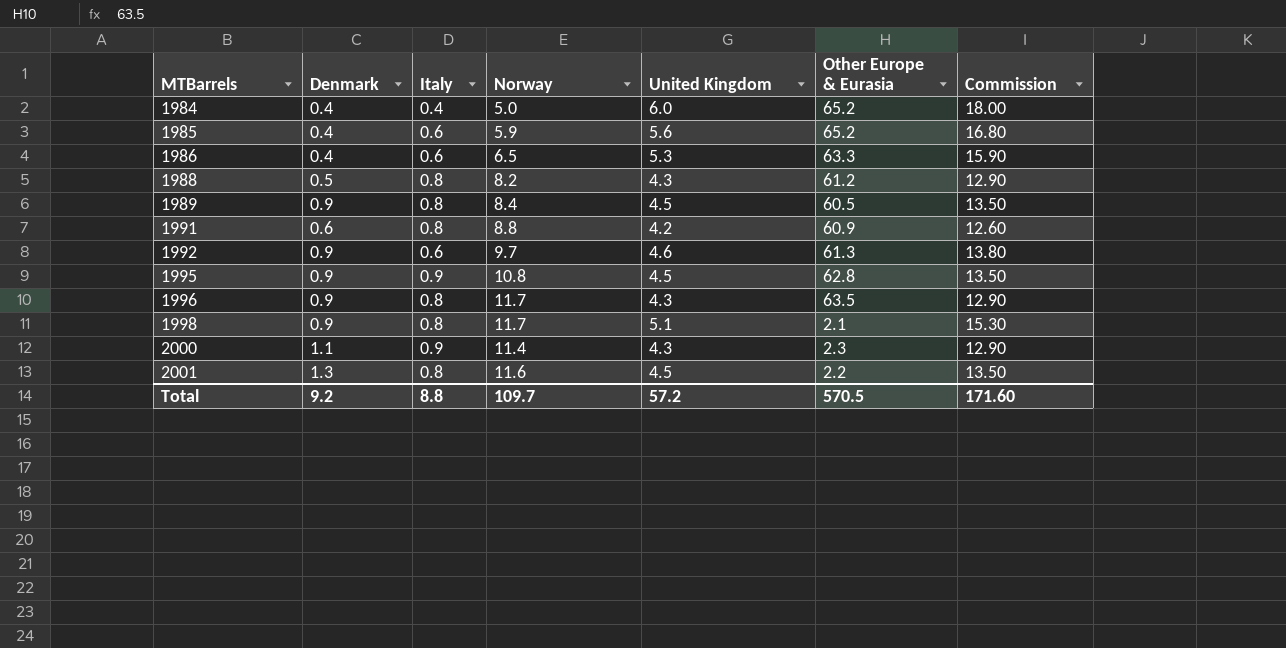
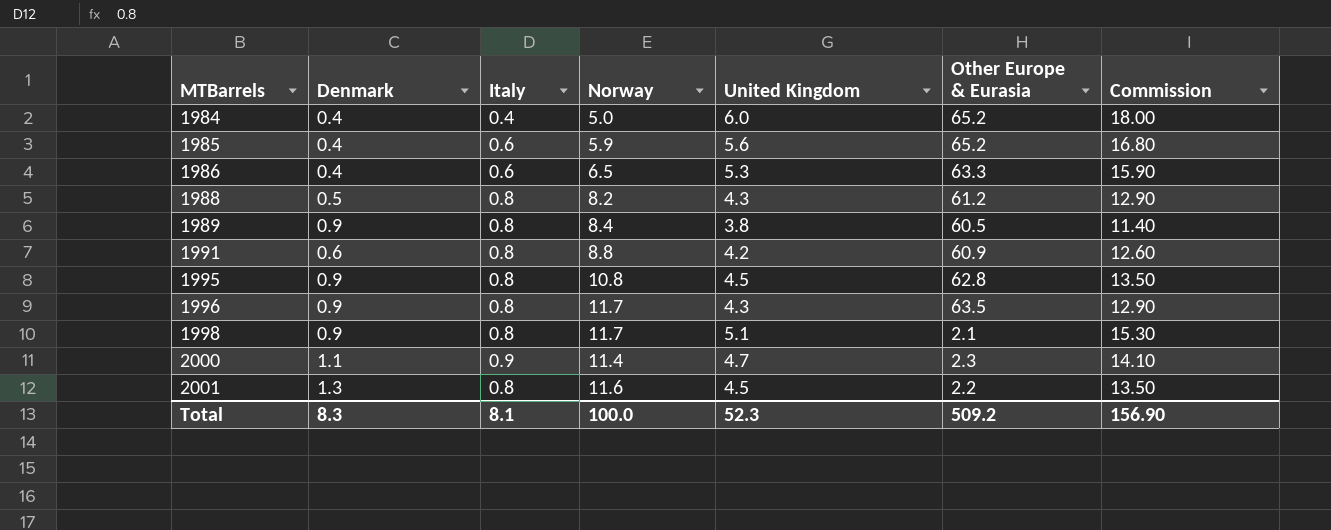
row 1992: 0.9 | 0.6 | 9.7 | 4.6 | 61.3 | 13.80 -> none
1989 | United Kingdom: 4.5 -> 3.8
1989 | Commission: 13.50 -> 11.40
1995 | Italy: 0.9 -> 0.8
2000 | United Kingdom: 4.3 -> 4.7
2000 | Commission: 12.90 -> 14.10
Total | Denmark: 9.2 -> 8.3
Total | Italy: 8.8 -> 8.1
Total | Norway: 109.7 -> 100.0
Total | United Kingdom: 57.2 -> 52.3
Total | Other Europe & Eurasia: 570.5 -> 509.2
Total | Commission: 171.60 -> 156.90

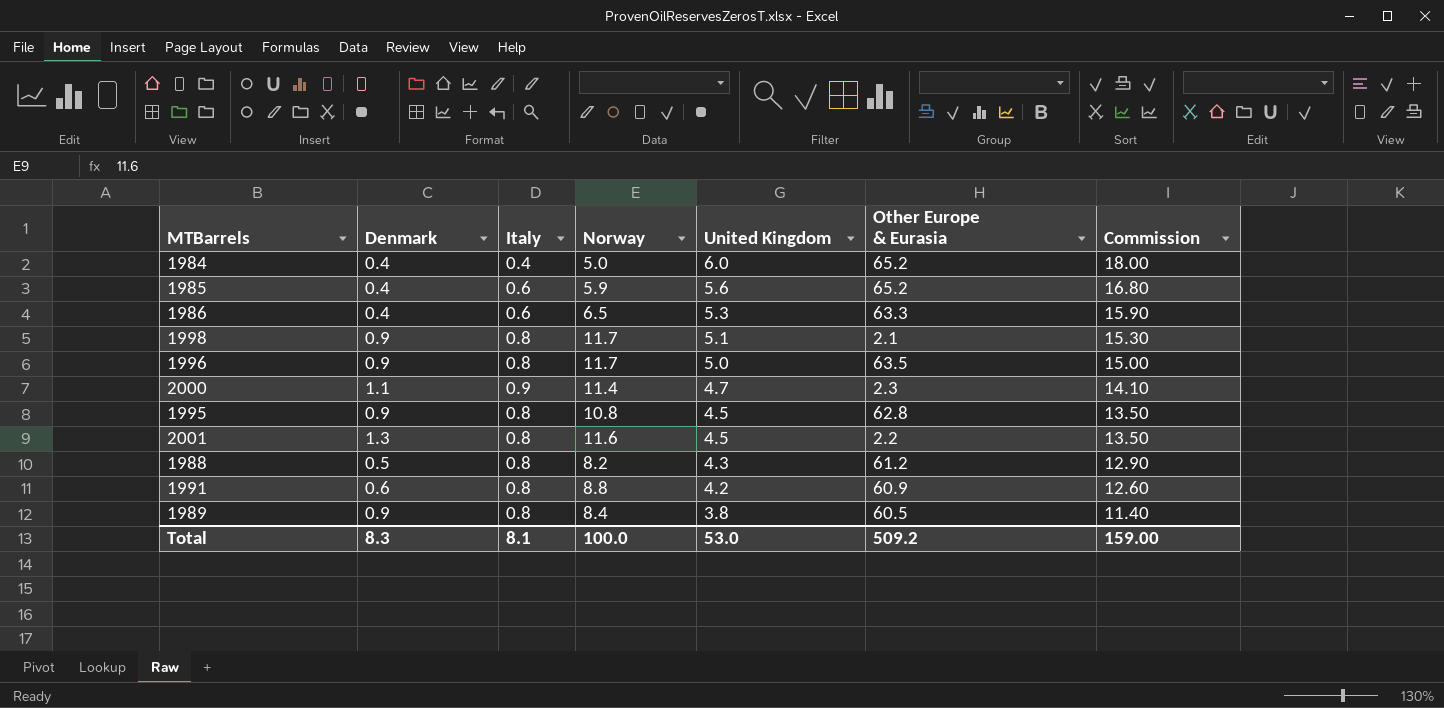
row order: MTBarrels ascending -> United Kingdom descending
1996 | United Kingdom: 4.3 -> 5.0
1996 | Commission: 12.90 -> 15.00
Total | United Kingdom: 52.3 -> 53.0
Total | Commission: 156.90 -> 159.00

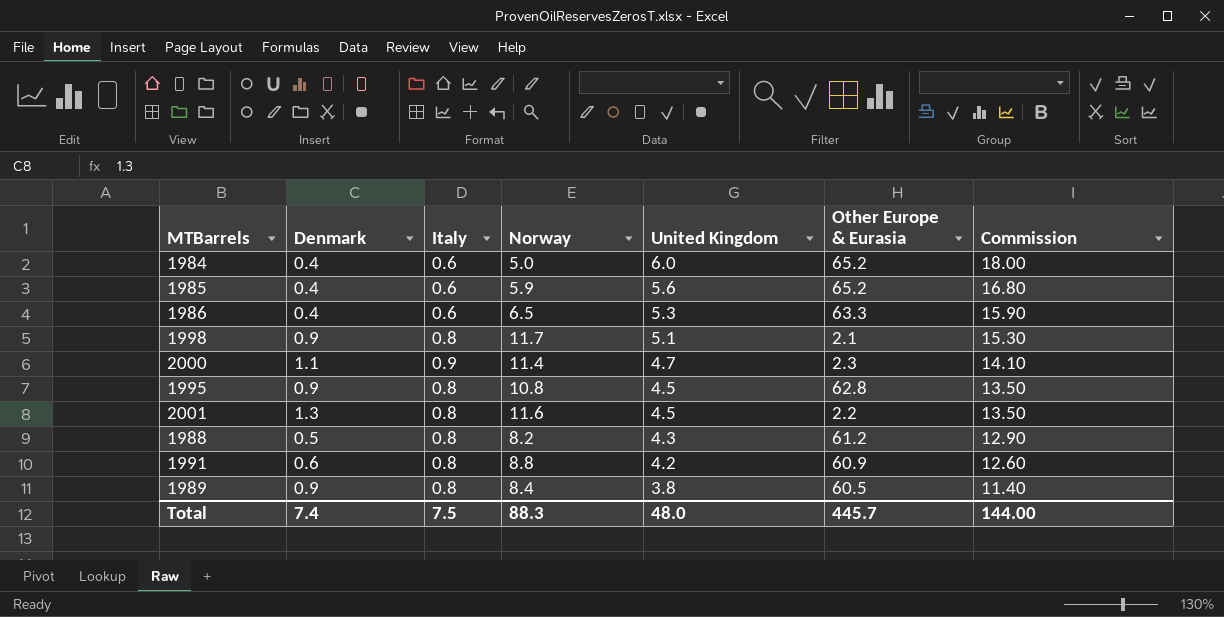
row 1996: 0.9 | 0.8 | 11.7 | 5.0 | 63.5 | 15.00 -> none
1984 | Italy: 0.4 -> 0.6
Total | Denmark: 8.3 -> 7.4
Total | Italy: 8.1 -> 7.5
Total | Norway: 100.0 -> 88.3
Total | United Kingdom: 53.0 -> 48.0
Total | Other Europe & Eurasia: 509.2 -> 445.7
Total | Commission: 159.00 -> 144.00

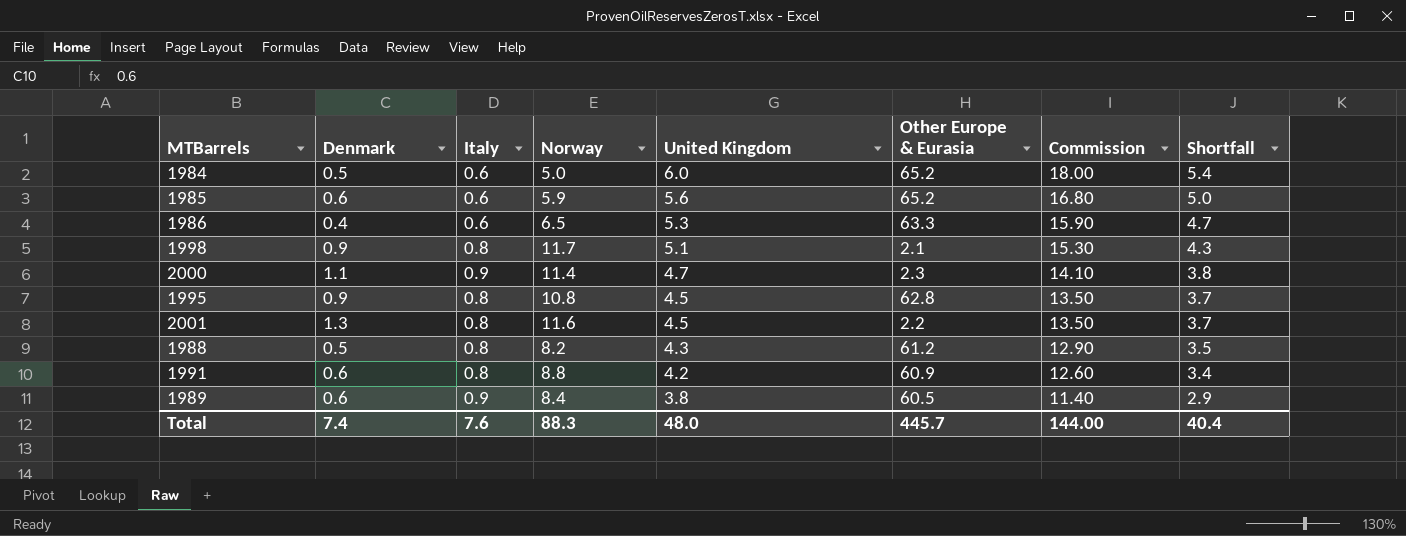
column Shortfall | formula: none -> [United Kingdom] - [Italy]
1984 | Denmark: 0.4 -> 0.5
1985 | Denmark: 0.4 -> 0.6
1989 | Denmark: 0.9 -> 0.6
1989 | Italy: 0.8 -> 0.9
Total | Italy: 7.5 -> 7.6

